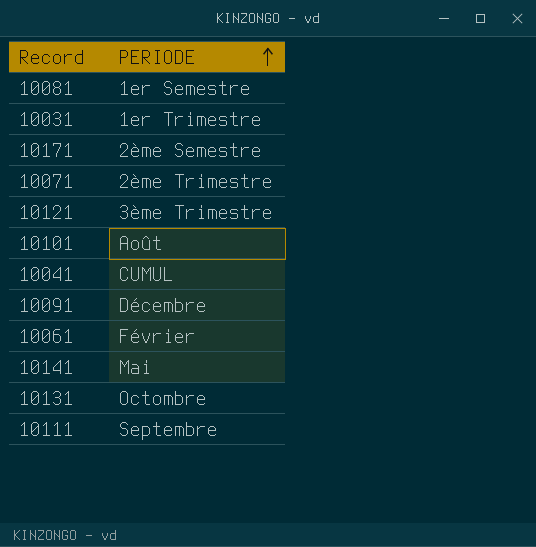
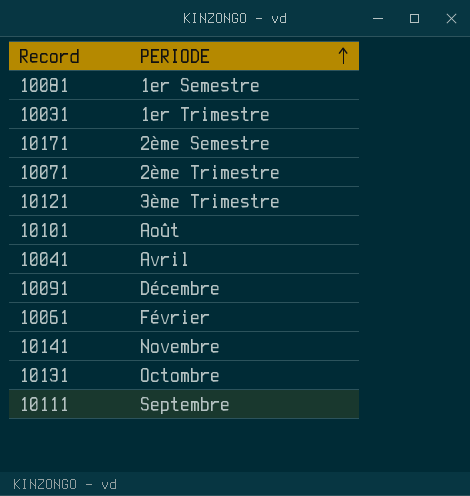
10041 | PERIODE: CUMUL -> Avril
10141 | PERIODE: Mai -> Novembre

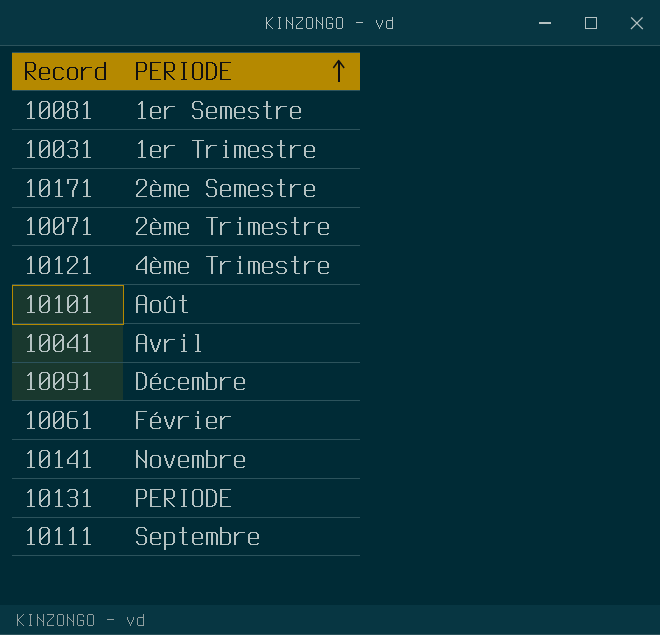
10121 | PERIODE: 3ème Trimestre -> 4ème Trimestre
10131 | PERIODE: Octombre -> PERIODE

